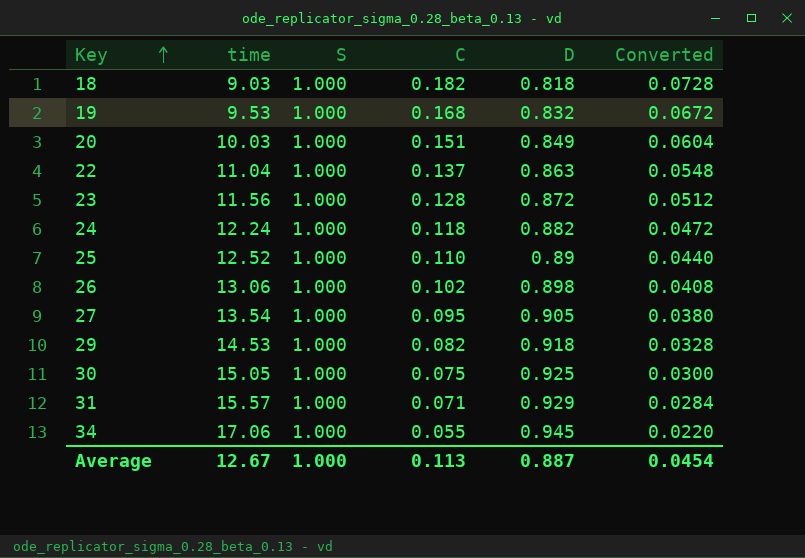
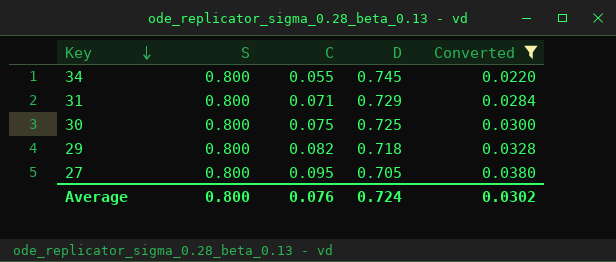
filter: none -> Converted <= 0.0380
row order: Key ascending -> Key descending
column time | position: 2 -> none
34 | S: 1.000 -> 0.800
34 | D: 0.945 -> 0.745
31 | S: 1.000 -> 0.800
31 | D: 0.929 -> 0.729
30 | S: 1.000 -> 0.800
30 | D: 0.925 -> 0.725
29 | S: 1.000 -> 0.800
29 | D: 0.918 -> 0.718
27 | S: 1.000 -> 0.800
27 | D: 0.905 -> 0.705
Average | S: 1.000 -> 0.800
Average | C: 0.113 -> 0.076
Average | D: 0.887 -> 0.724
Average | Converted: 0.0454 -> 0.0302

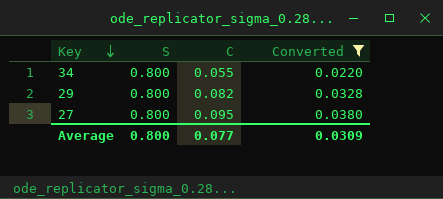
column D | formula: [S] - [C] -> none
row 31: 0.800 | 0.071 | 0.729 | 0.0284 -> none
row 30: 0.800 | 0.075 | 0.725 | 0.0300 -> none
Average | C: 0.076 -> 0.077
Average | Converted: 0.0302 -> 0.0309

